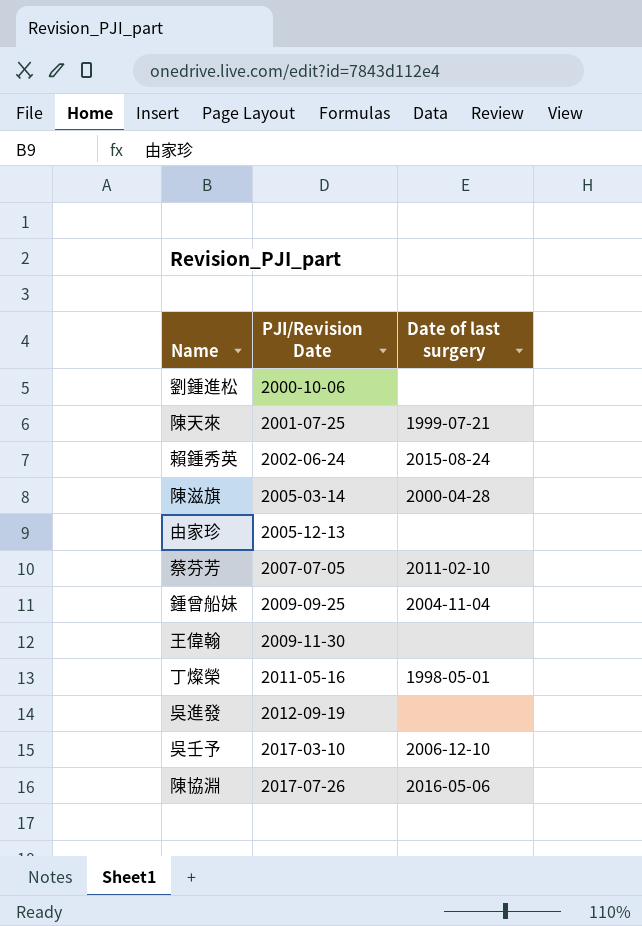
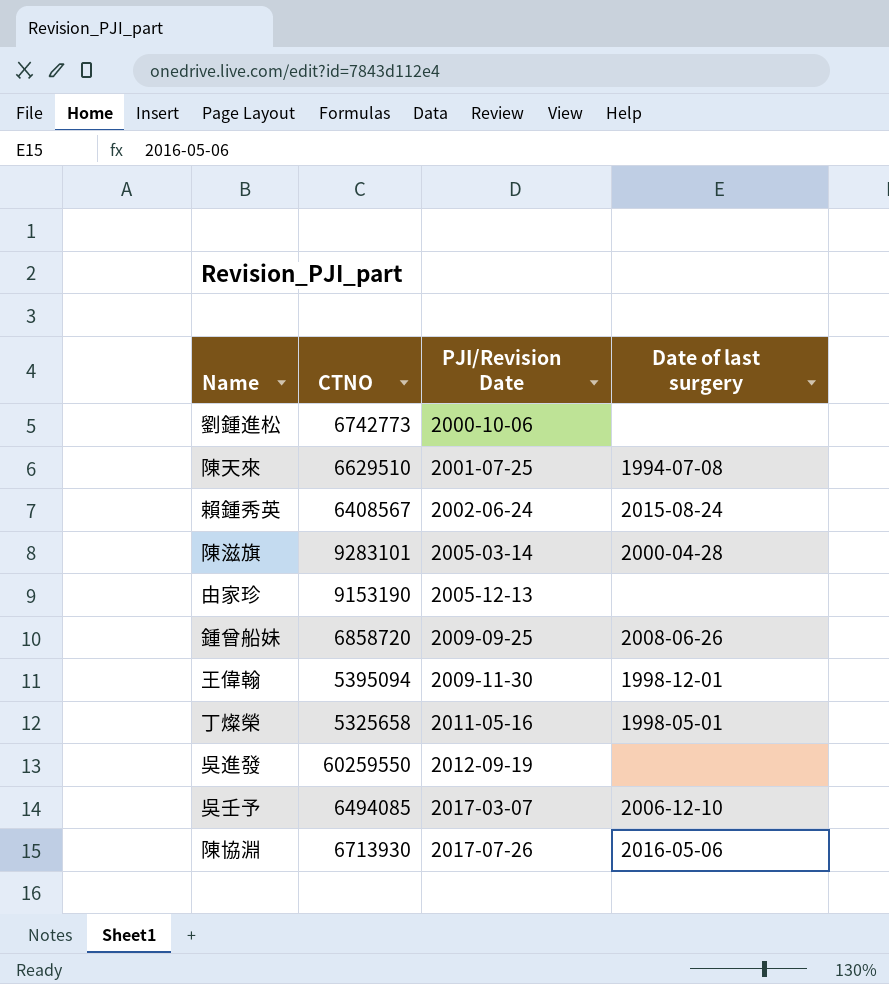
column CTNO | position: none -> 2
row 蔡芬芳: 2007-07-05 | 2011-02-10 -> none
陳天來 | Date of last surgery: 1999-07-21 -> 1994-07-08
鍾曾船妹 | Date of last surgery: 2004-11-04 -> 2008-06-26
王偉翰 | Date of last surgery: none -> 1998-12-01
吳壬予 | PJI/Revision Date: 2017-03-10 -> 2017-03-07

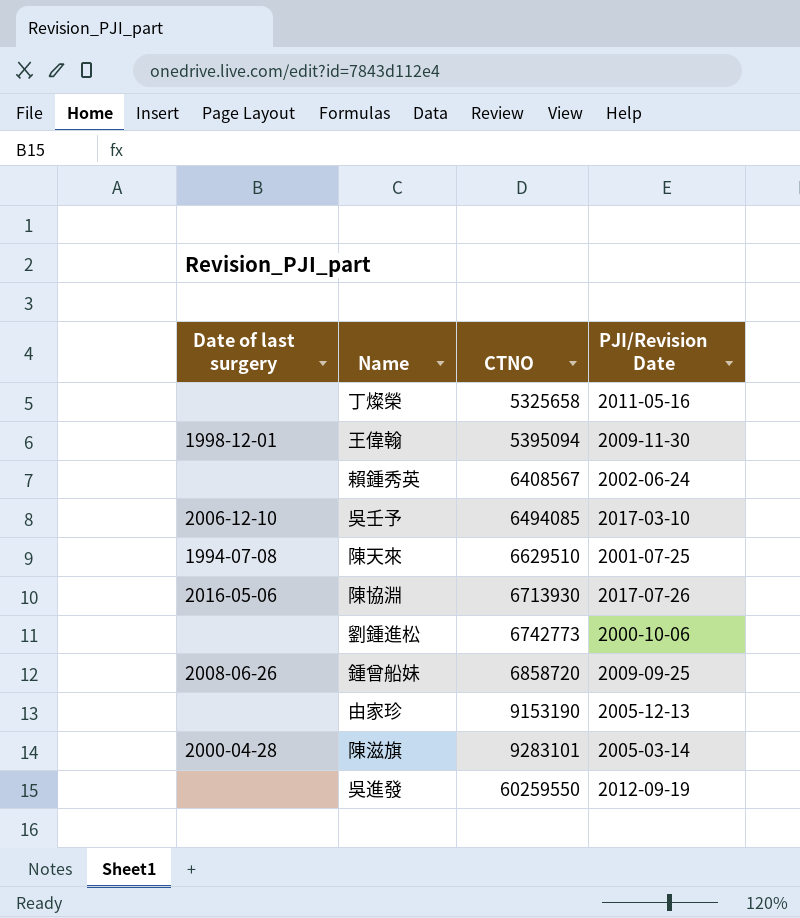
row order: PJI/Revision Date ascending -> CTNO ascending
column Date of last surgery | position: 4 -> 1
丁燦榮 | Date of last surgery: 1998-05-01 -> none
賴鍾秀英 | Date of last surgery: 2015-08-24 -> none
吳壬予 | PJI/Revision Date: 2017-03-07 -> 2017-03-10

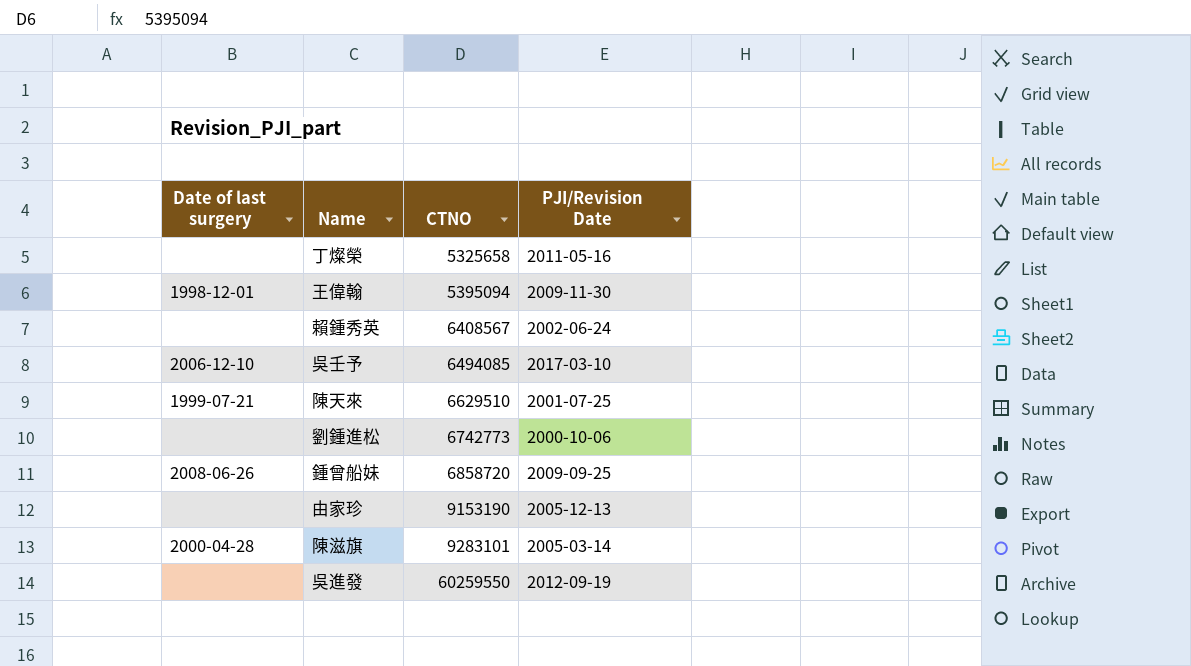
row 陳協淵: 2016-05-06 | 6713930 | 2017-07-26 -> none
陳天來 | Date of last surgery: 1994-07-08 -> 1999-07-21

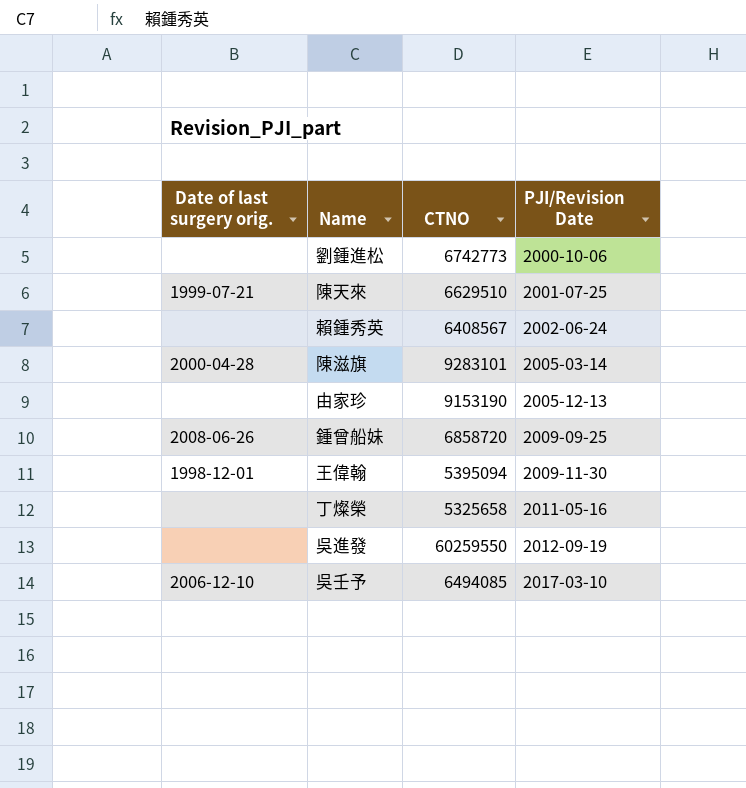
row order: CTNO ascending -> PJI/Revision Date ascending
column name: Date of last surgery -> Date of last surgery orig.

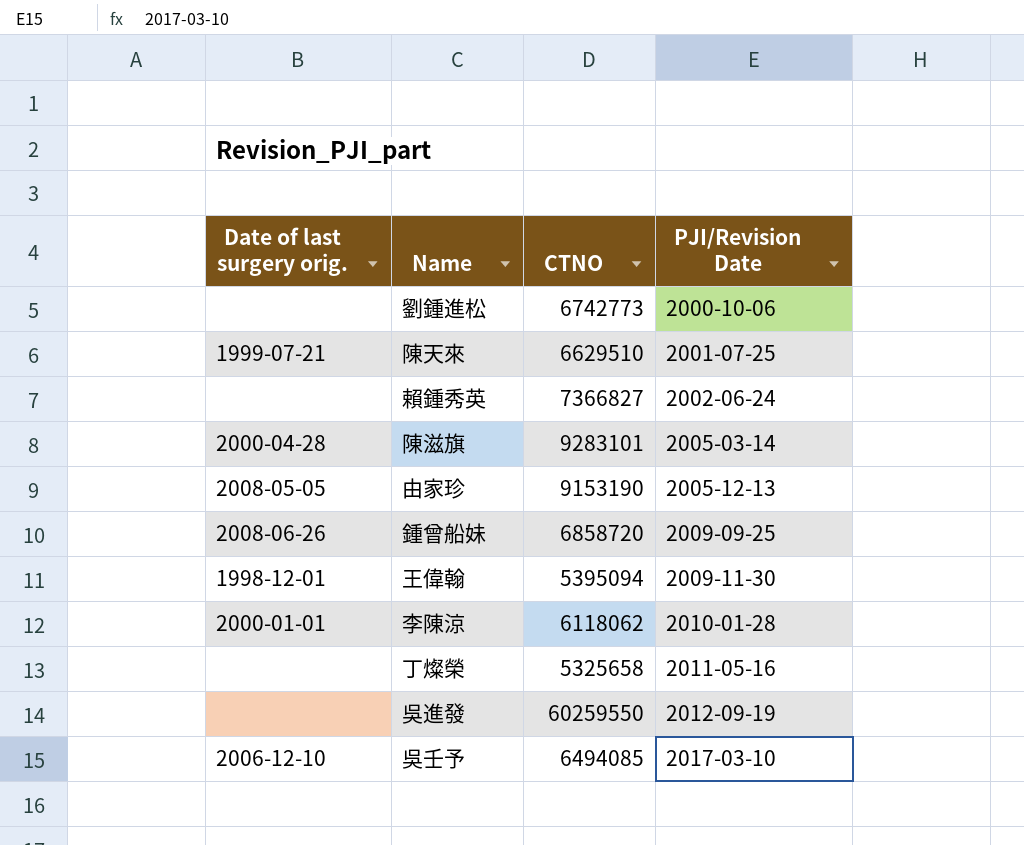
賴鍾秀英 | CTNO: 6408567 -> 7366827
由家珍 | Date of last surgery orig.: none -> 2008-05-05
row 李陳涼: none -> 2000-01-01 | 6118062 | 2010-01-28

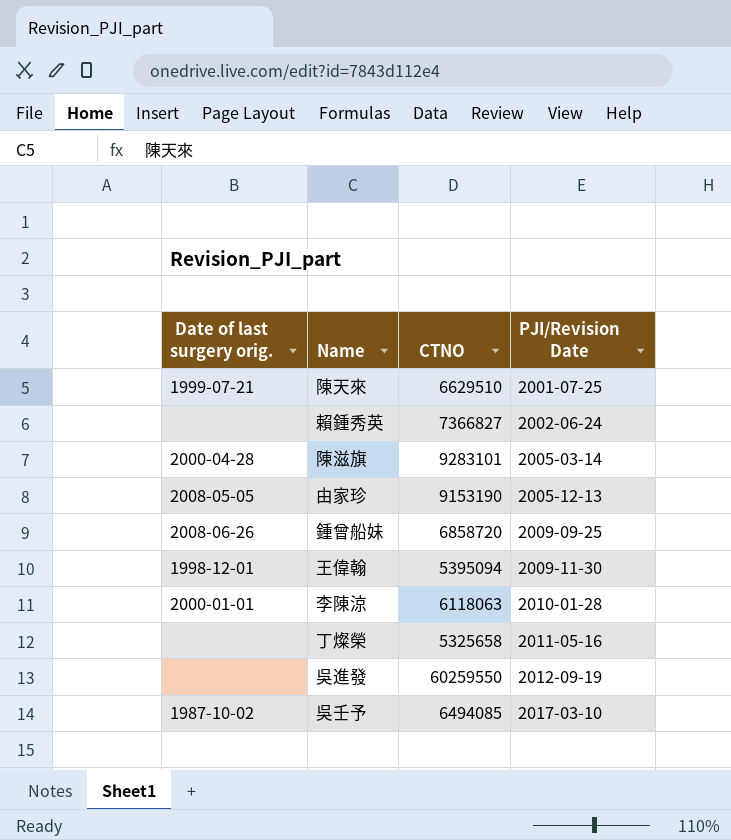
row 劉鍾進松: none | 6742773 | 2000-10-06 -> none
李陳涼 | CTNO: 6118062 -> 6118063
吳壬予 | Date of last surgery orig.: 2006-12-10 -> 1987-10-02

